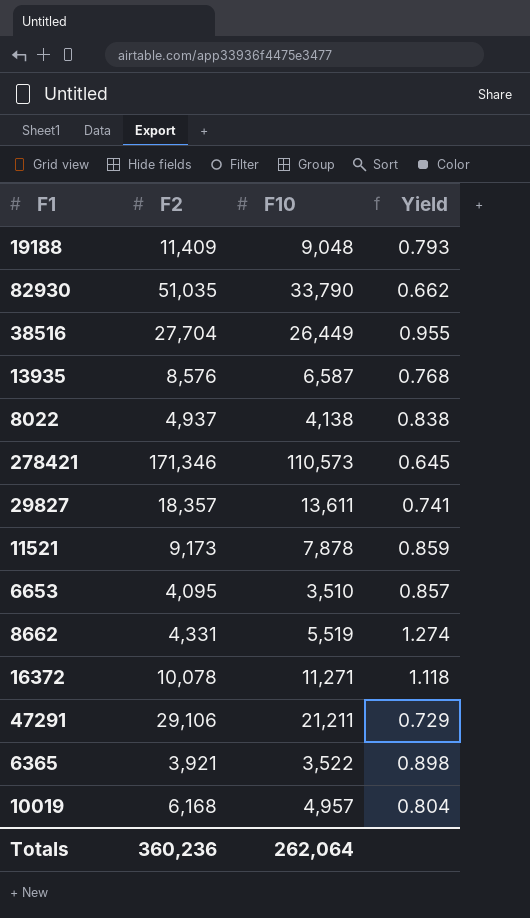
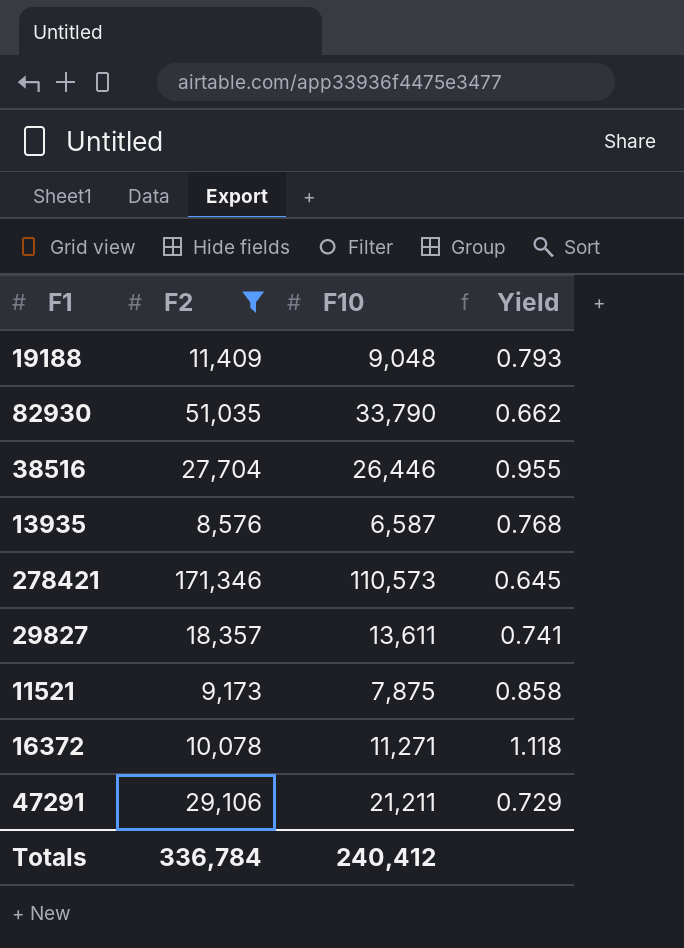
filter: none -> F2 >= 8,576
38516 | F10: 26,449 -> 26,446
11521 | F10: 7,878 -> 7,875
11521 | Yield: 0.859 -> 0.858
Totals | F2: 360,236 -> 336,784
Totals | F10: 262,064 -> 240,412

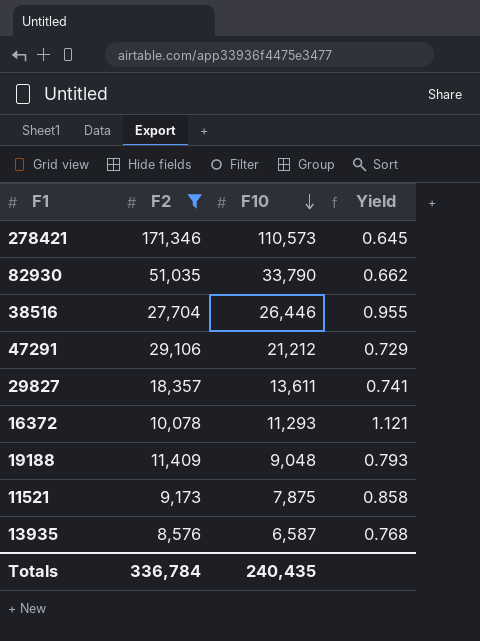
row order: none -> F10 descending
47291 | F10: 21,211 -> 21,212
16372 | F10: 11,271 -> 11,293
16372 | Yield: 1.118 -> 1.121
Totals | F10: 240,412 -> 240,435

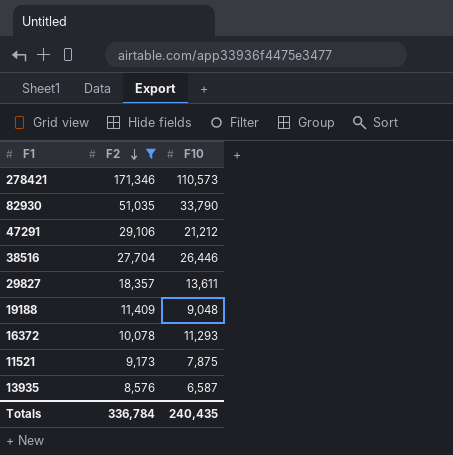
row order: F10 descending -> F2 descending
column Yield | formula: [F10] / [F2] -> none

